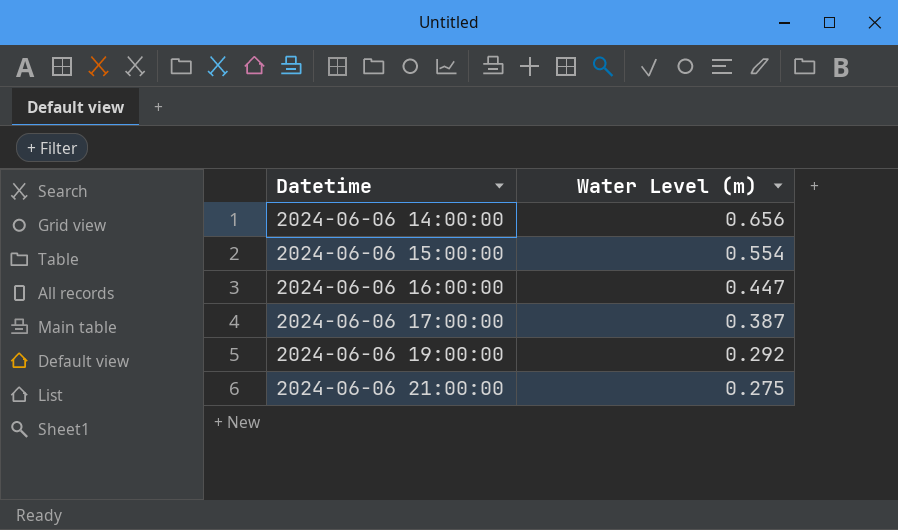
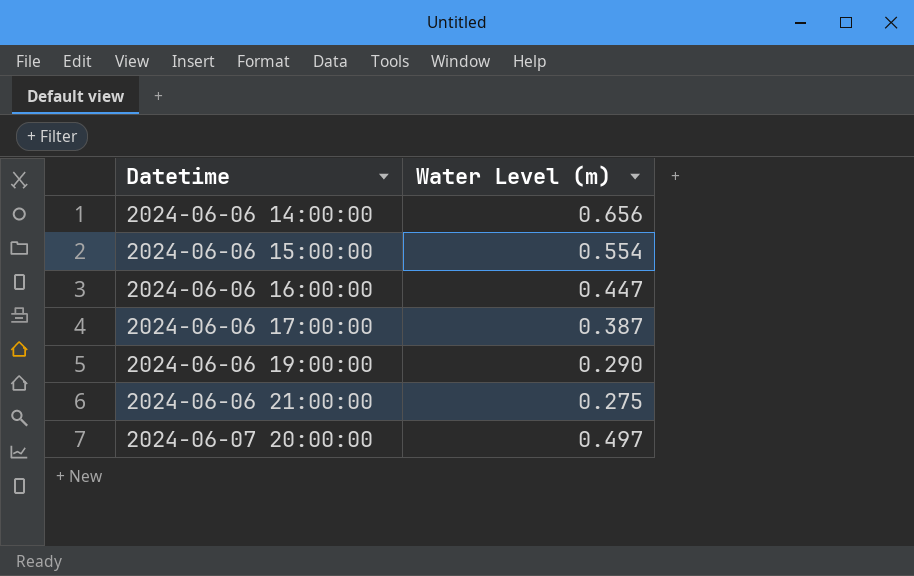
2024-06-06 19:00:00 | Water Level (m): 0.292 -> 0.290
row 2024-06-07 20:00:00: none -> 0.497

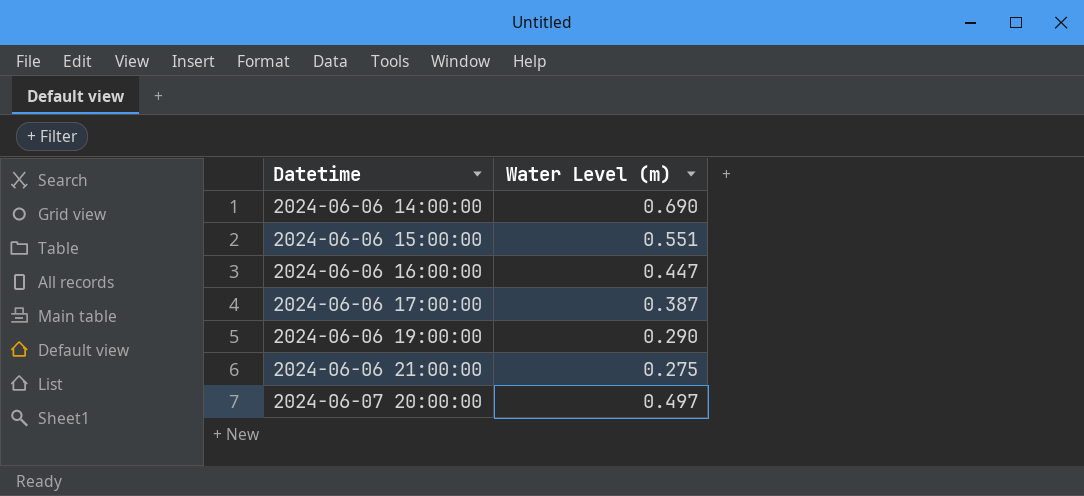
2024-06-06 14:00:00 | Water Level (m): 0.656 -> 0.690
2024-06-06 15:00:00 | Water Level (m): 0.554 -> 0.551

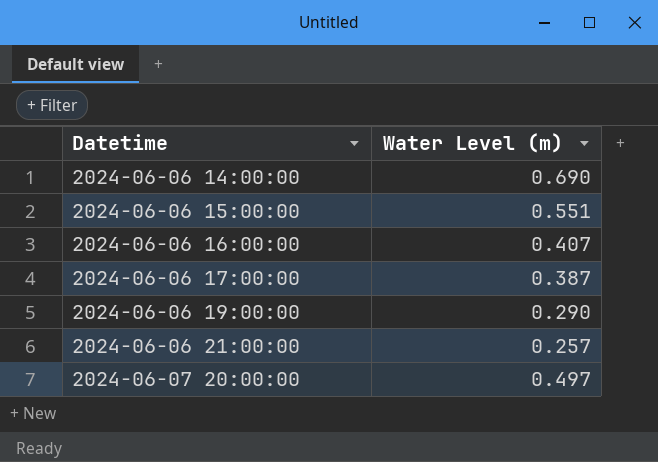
2024-06-06 16:00:00 | Water Level (m): 0.447 -> 0.407
2024-06-06 21:00:00 | Water Level (m): 0.275 -> 0.257

